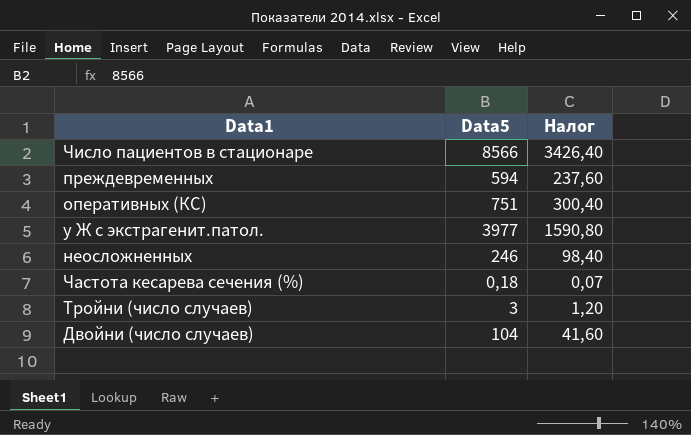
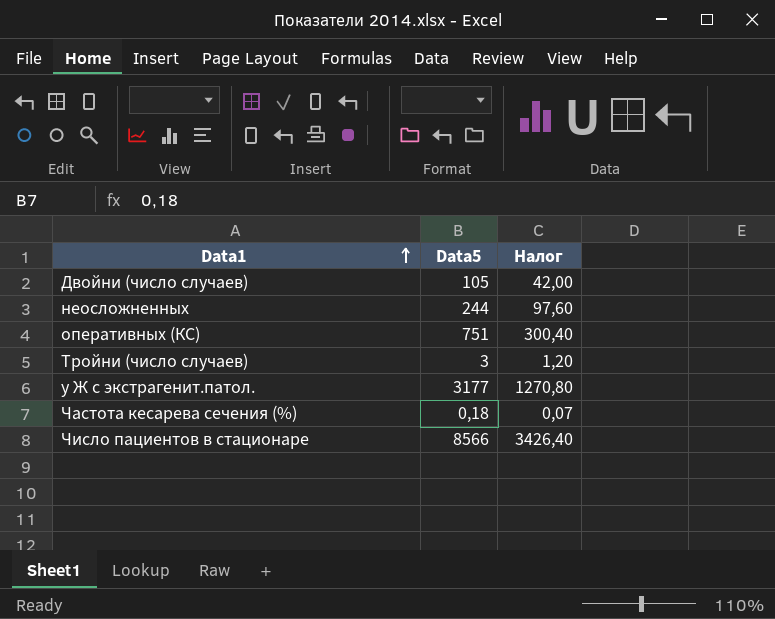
row order: none -> Data1 ascending
row преждевременных: 594 | 237,60 -> none
Двойни (число случаев) | Data5: 104 -> 105
Двойни (число случаев) | Налог: 41,60 -> 42,00
неосложненных | Data5: 246 -> 244
неосложненных | Налог: 98,40 -> 97,60
у Ж с экстрагенит.патол. | Data5: 3977 -> 3177
у Ж с экстрагенит.патол. | Налог: 1590,80 -> 1270,80

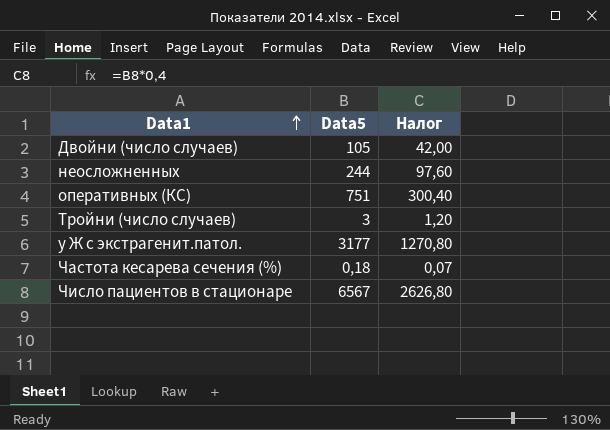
Число пациентов в стационаре | Data5: 8566 -> 6567
Число пациентов в стационаре | Налог: 3426,40 -> 2626,80

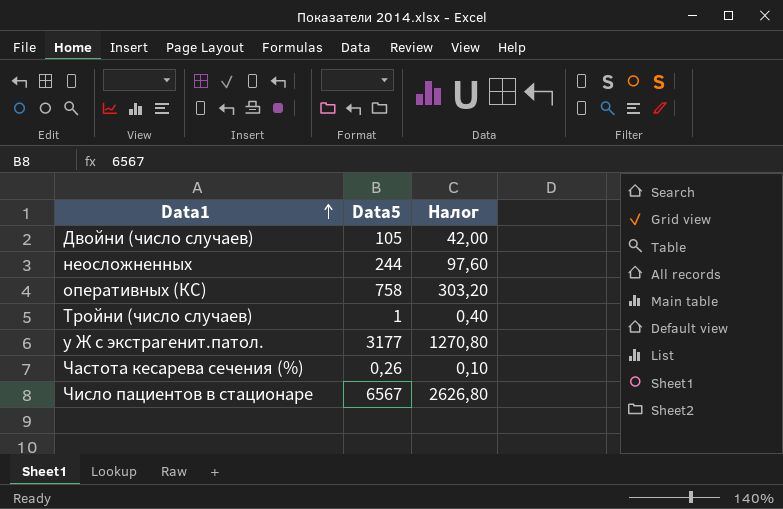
оперативных (КС) | Data5: 751 -> 758
оперативных (КС) | Налог: 300,40 -> 303,20
Тройни (число случаев) | Data5: 3 -> 1
Тройни (число случаев) | Налог: 1,20 -> 0,40
Частота кесарева сечения (%) | Data5: 0,18 -> 0,26
Частота кесарева сечения (%) | Налог: 0,07 -> 0,10

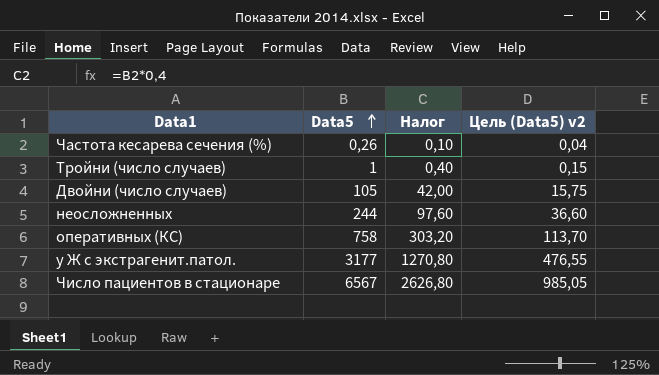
row order: Data1 ascending -> Data5 ascending
column Цель (Data5) v2 | formula: none -> [Data5] * 0,15

